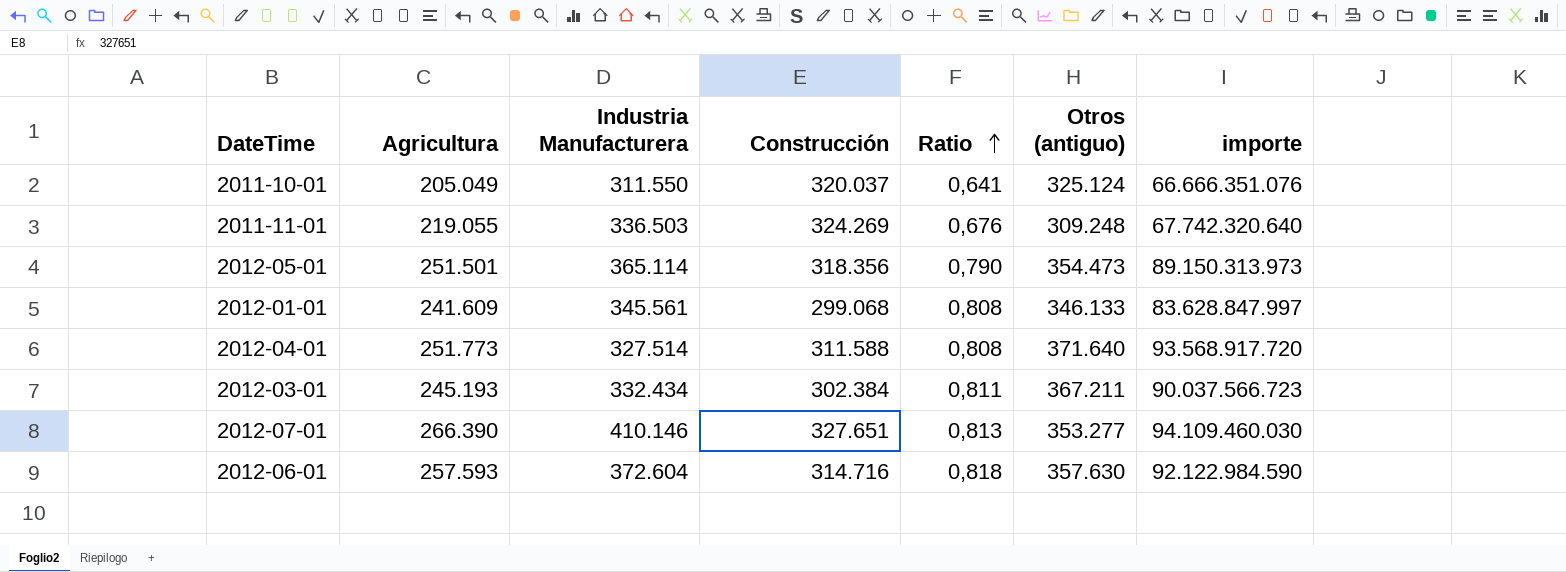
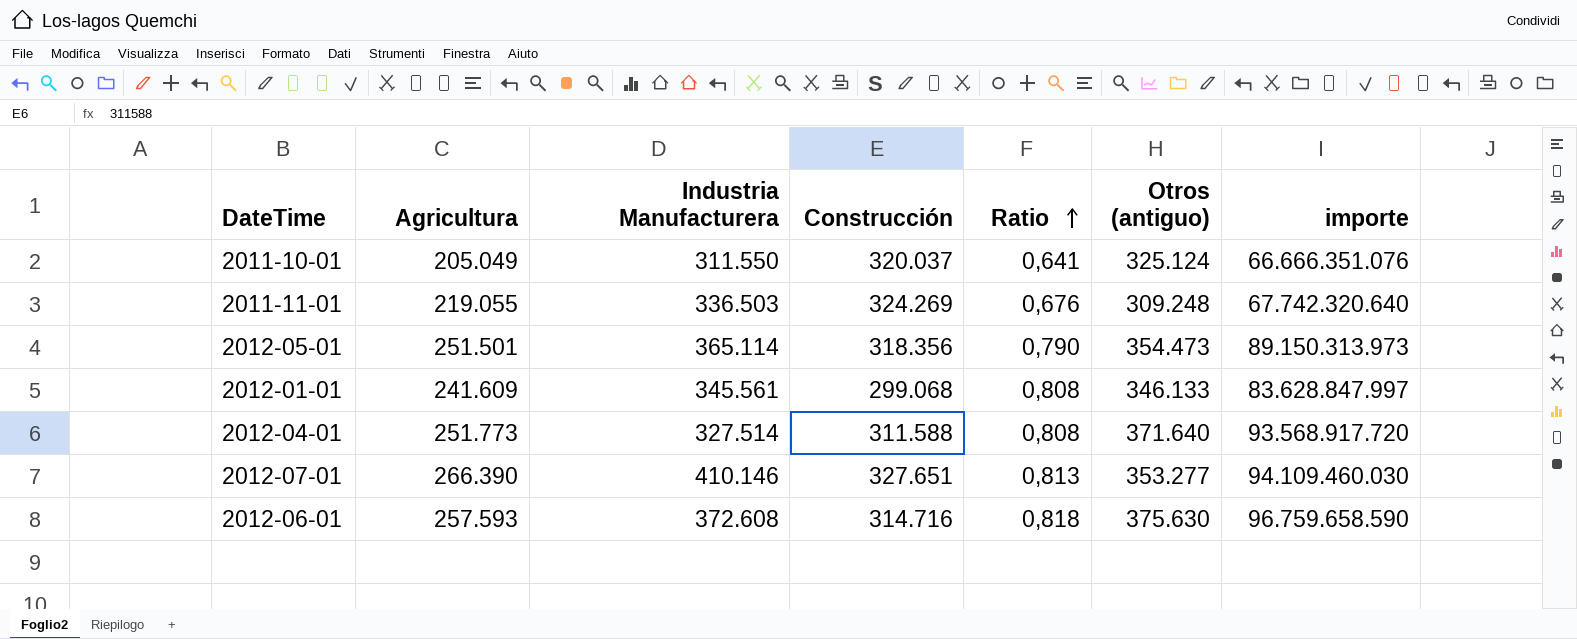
row 2012-03-01: 245.193 | 332.434 | 302.384 | 0,811 | 367.211 | 90.037.566.723 -> none
2012-06-01 | Industria Manufacturera: 372.604 -> 372.608
2012-06-01 | Otros (antiguo): 357.630 -> 375.630
2012-06-01 | importe: 92.122.984.590 -> 96.759.658.590

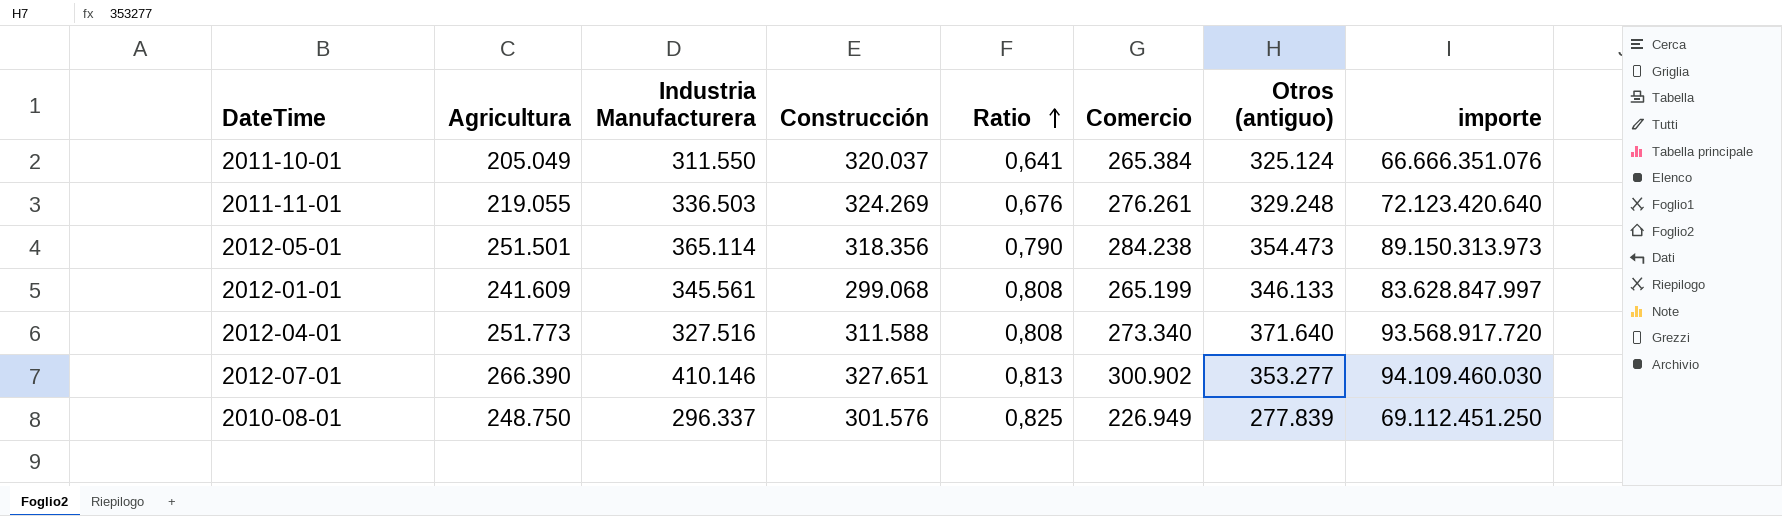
column Comercio | position: none -> 6
row 2012-06-01: 257.593 | 372.608 | 314.716 | 0,818 | 375.630 | 96.759.658.590 -> none
2011-11-01 | Otros (antiguo): 309.248 -> 329.248
2011-11-01 | importe: 67.742.320.640 -> 72.123.420.640
2012-04-01 | Industria Manufacturera: 327.514 -> 327.516
row 2010-08-01: none -> 248.750 | 296.337 | 301.576 | 0,825 | 226.949 | 277.839 | 69.112.451.250

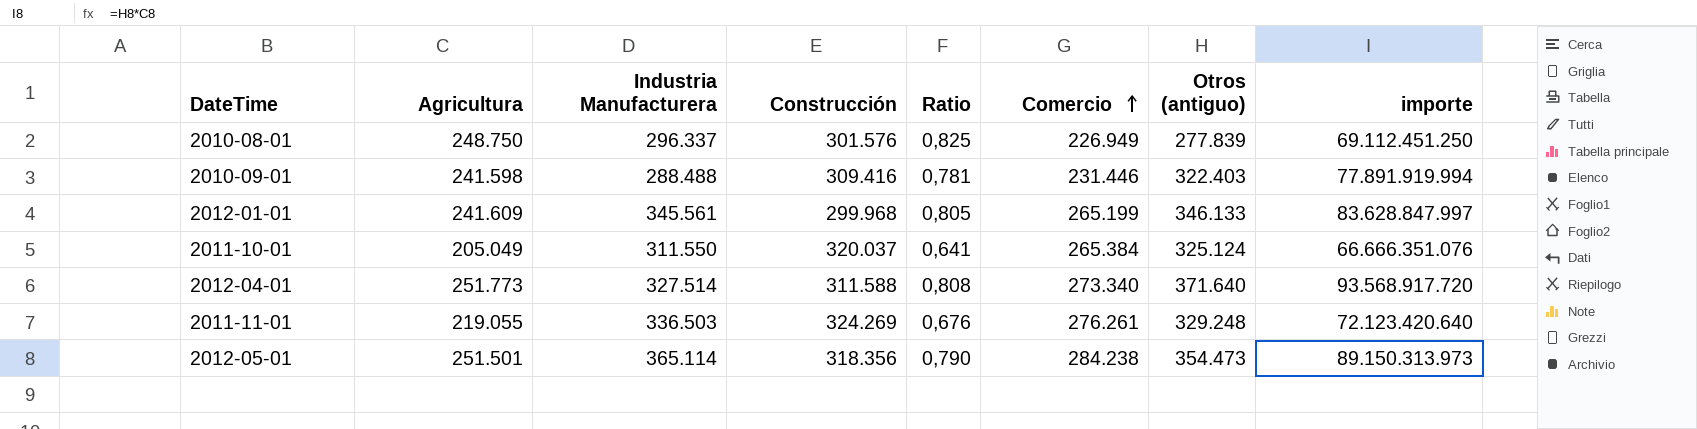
row order: Ratio ascending -> Comercio ascending
row 2012-07-01: 266.390 | 410.146 | 327.651 | 0,813 | 300.902 | 353.277 | 94.109.460.030 -> none
row 2010-09-01: none -> 241.598 | 288.488 | 309.416 | 0,781 | 231.446 | 322.403 | 77.891.919.994
2012-01-01 | Construcción: 299.068 -> 299.968
2012-01-01 | Ratio: 0,808 -> 0,805
2012-04-01 | Industria Manufacturera: 327.516 -> 327.514

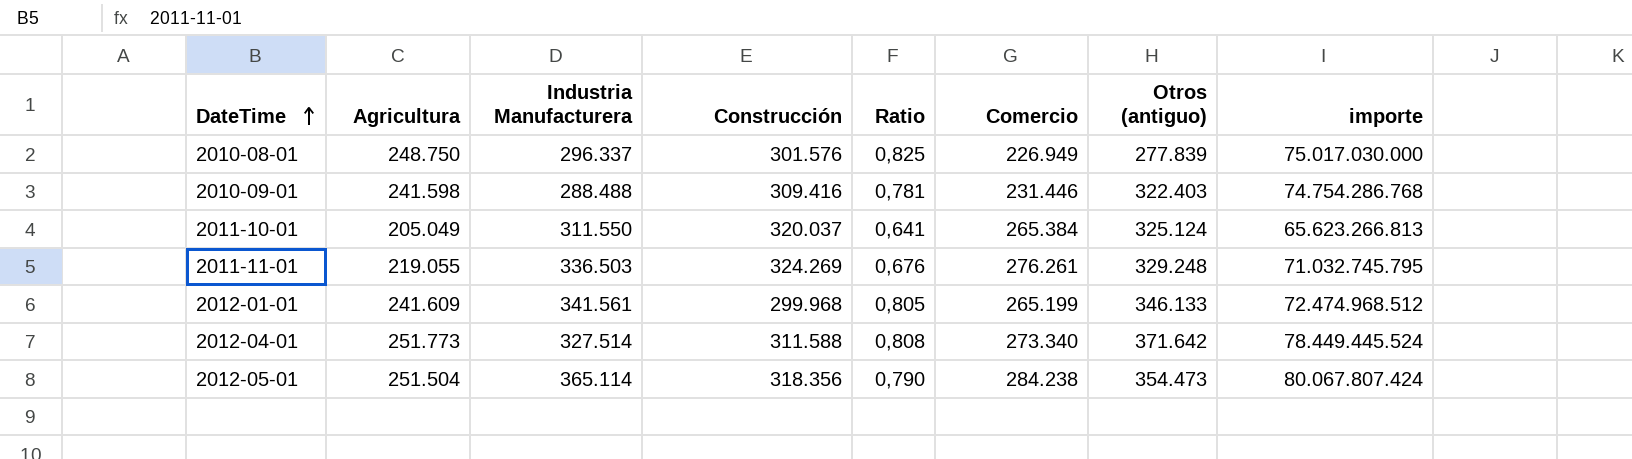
row order: Comercio ascending -> DateTime ascending
column importe | formula: [Agricultura] * [Otros (antiguo)] -> [Agricultura] * [Construcción]
2012-01-01 | Industria Manufacturera: 345.561 -> 341.561
2012-04-01 | Otros (antiguo): 371.640 -> 371.642
2012-05-01 | Agricultura: 251.501 -> 251.504

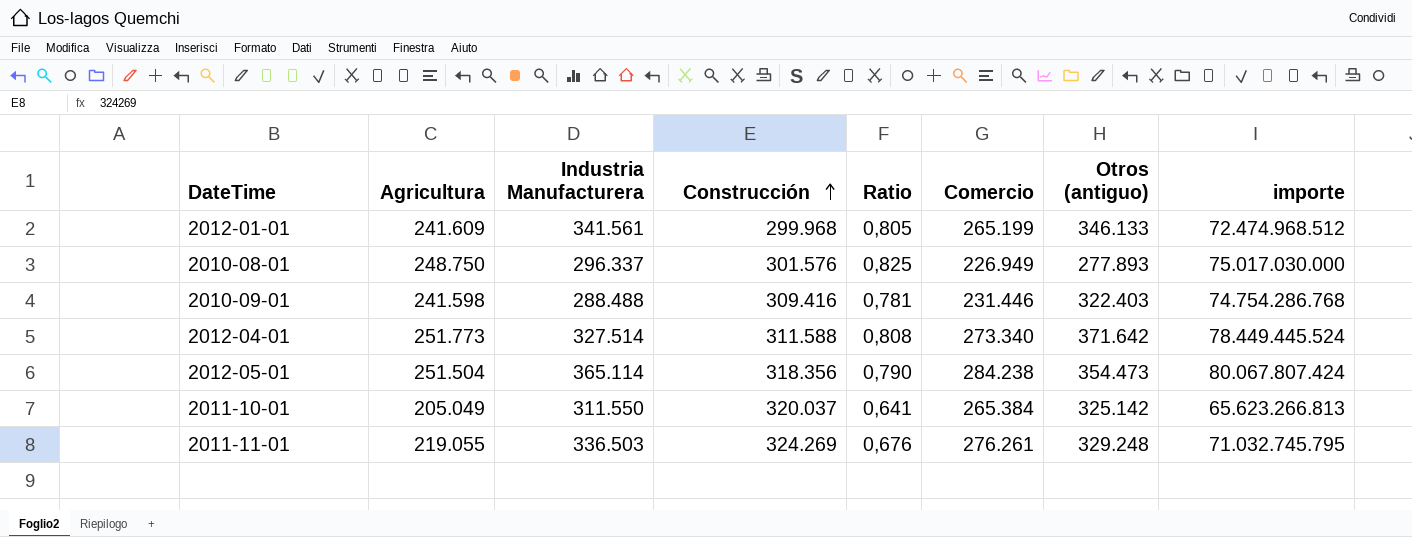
row order: DateTime ascending -> Construcción ascending
2010-08-01 | Otros (antiguo): 277.839 -> 277.893
2011-10-01 | Otros (antiguo): 325.124 -> 325.142

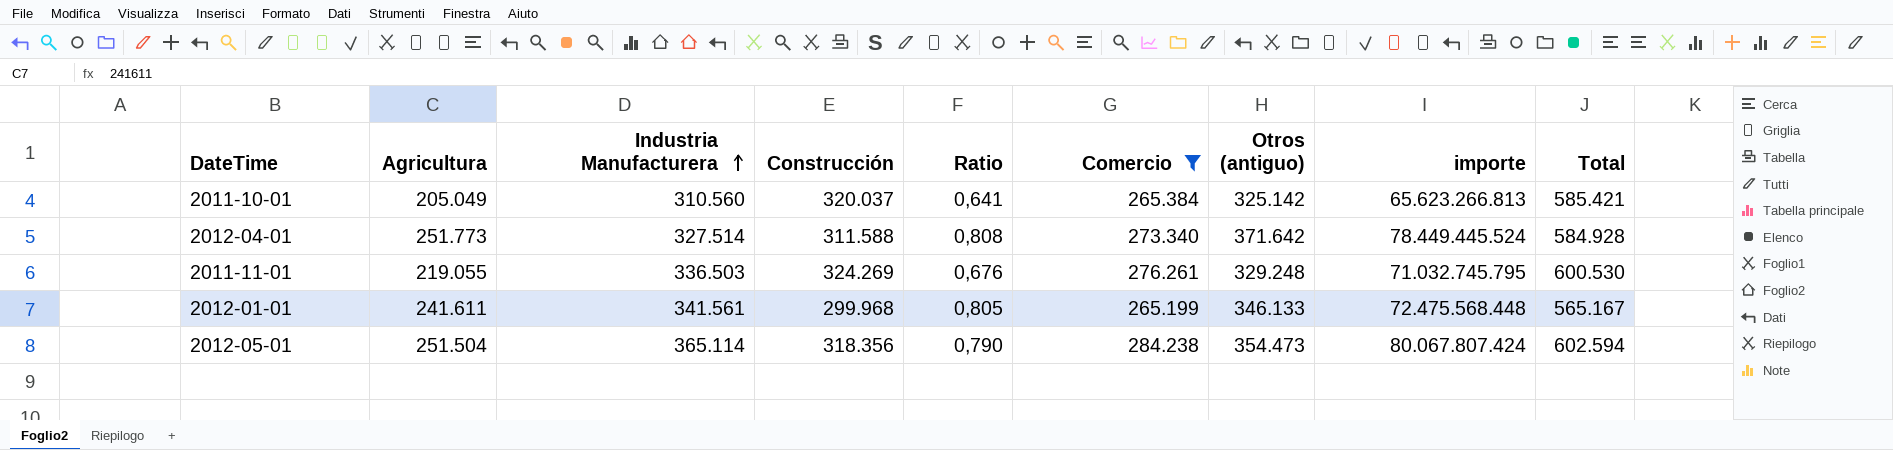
filter: none -> Comercio >= 265.199
row order: Construcción ascending -> Industria Manufacturera ascending
column Total | formula: none -> [Construcción] + [Comercio]
2011-10-01 | Industria Manufacturera: 311.550 -> 310.560
2012-01-01 | Agricultura: 241.609 -> 241.611
2012-01-01 | importe: 72.474.968.512 -> 72.475.568.448

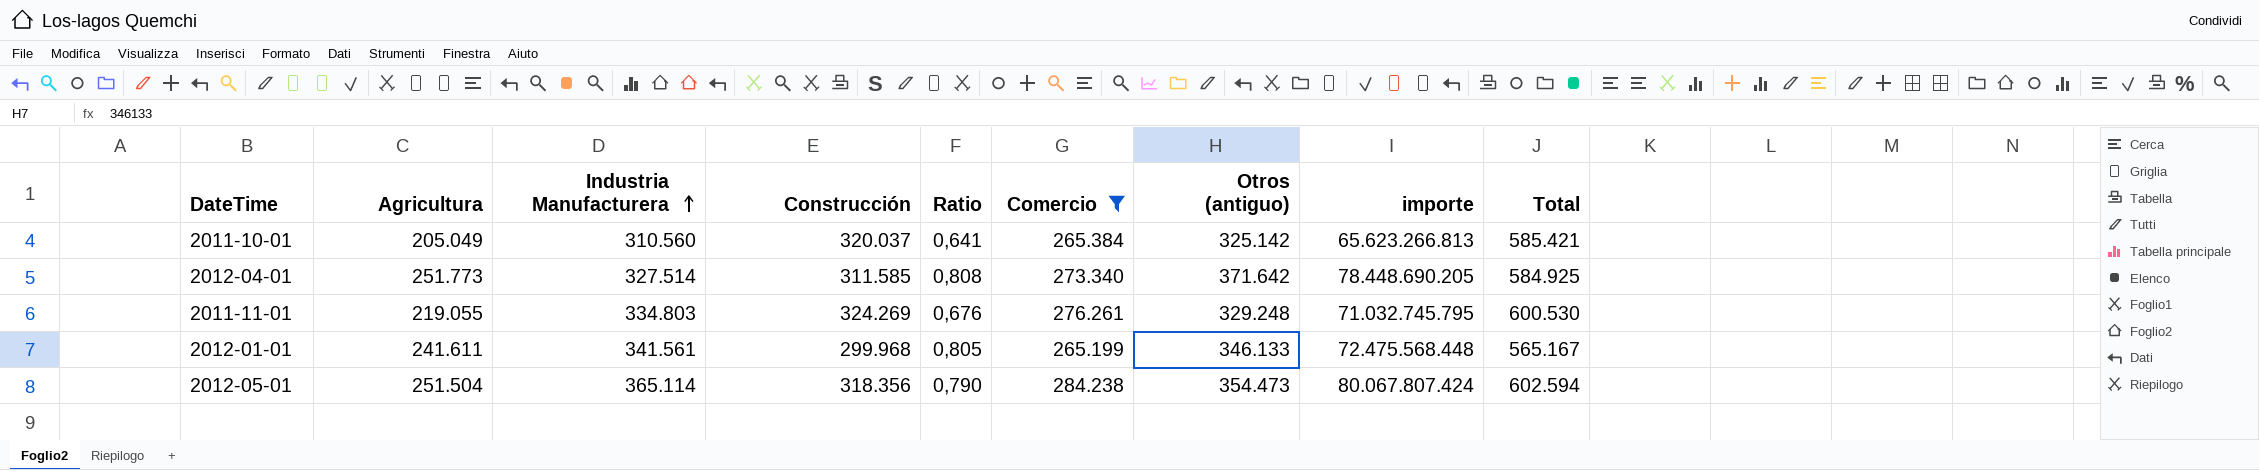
2012-04-01 | Construcción: 311.588 -> 311.585
2012-04-01 | importe: 78.449.445.524 -> 78.448.690.205
2012-04-01 | Total: 584.928 -> 584.925
2011-11-01 | Industria Manufacturera: 336.503 -> 334.803

